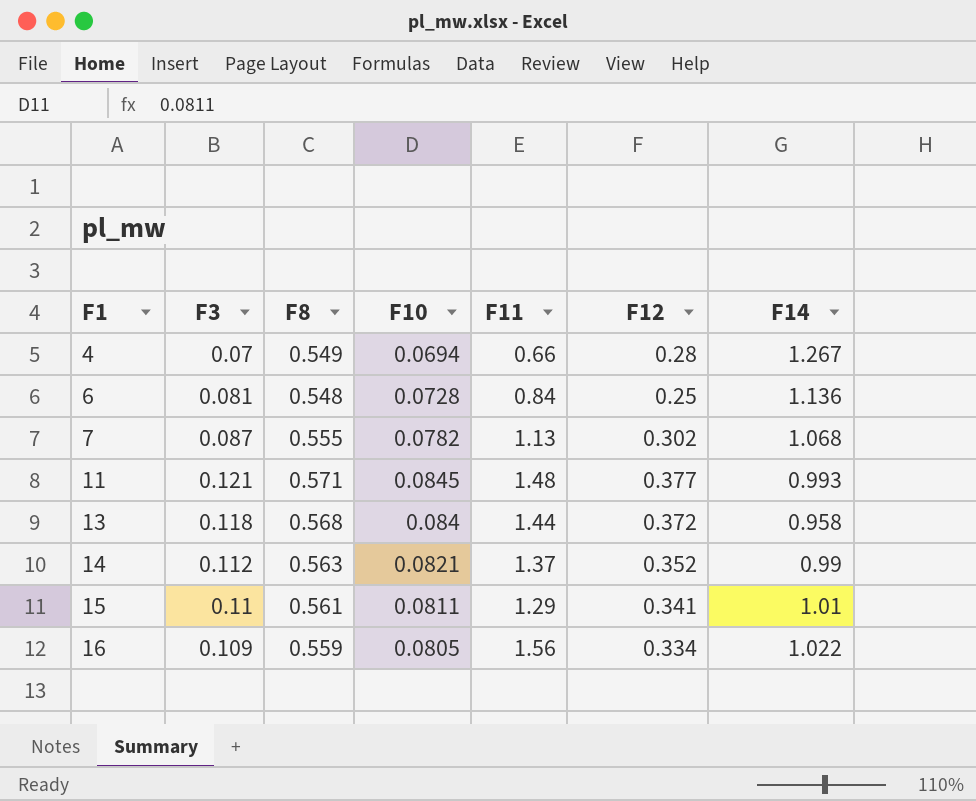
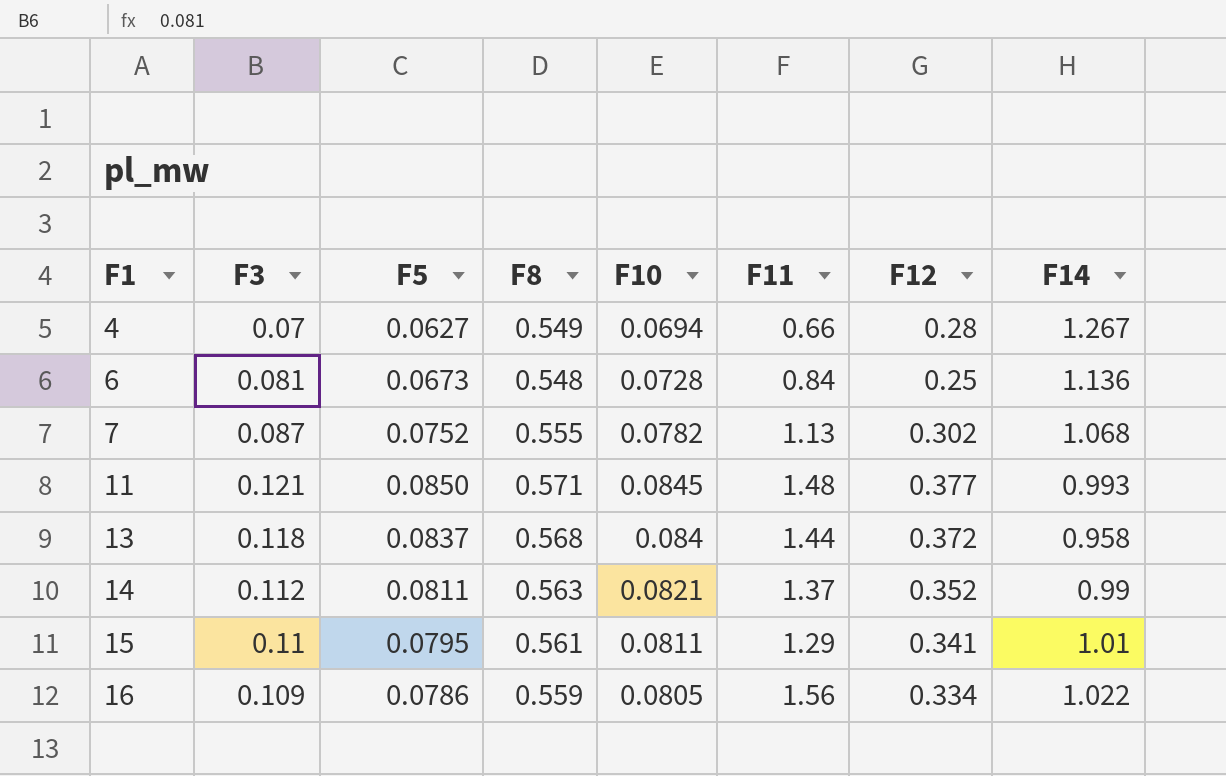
column F5 | position: none -> 3

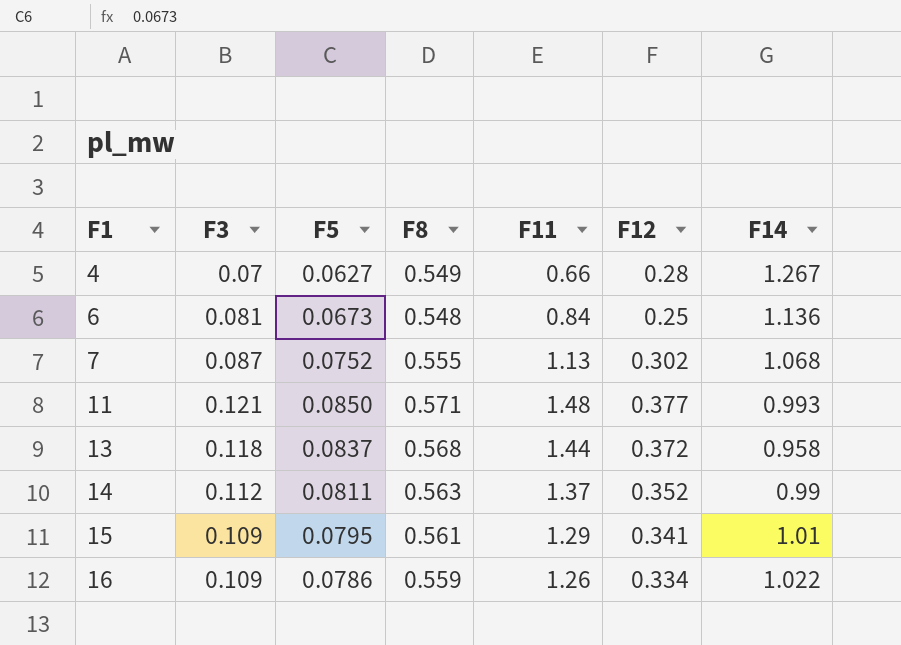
column F10 | position: 5 -> none
15 | F3: 0.11 -> 0.109
16 | F11: 1.56 -> 1.26

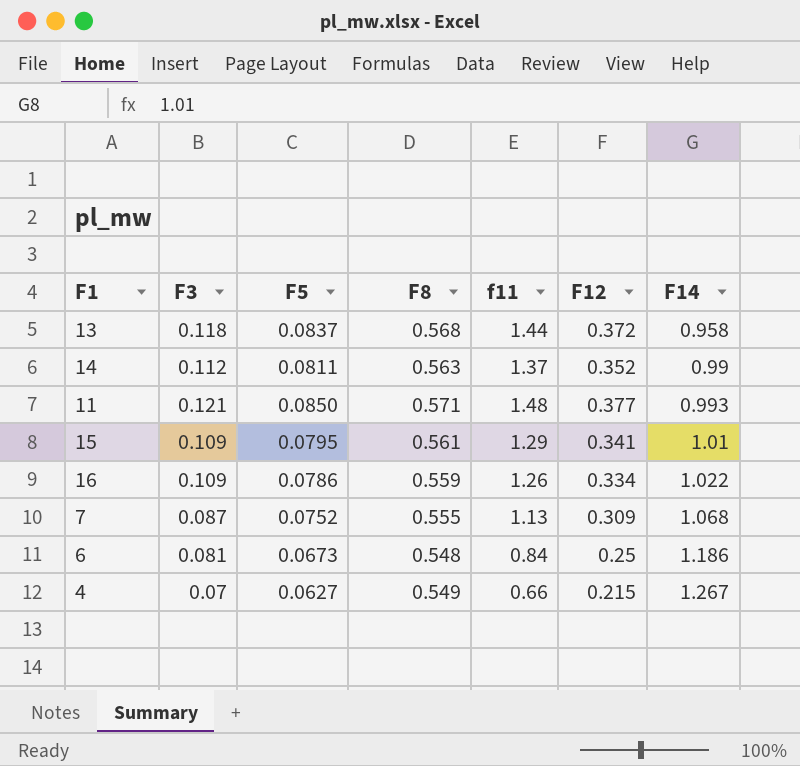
row order: F1 ascending -> F14 ascending
column name: F11 -> f11
7 | F12: 0.302 -> 0.309
6 | F14: 1.136 -> 1.186
4 | F12: 0.28 -> 0.215

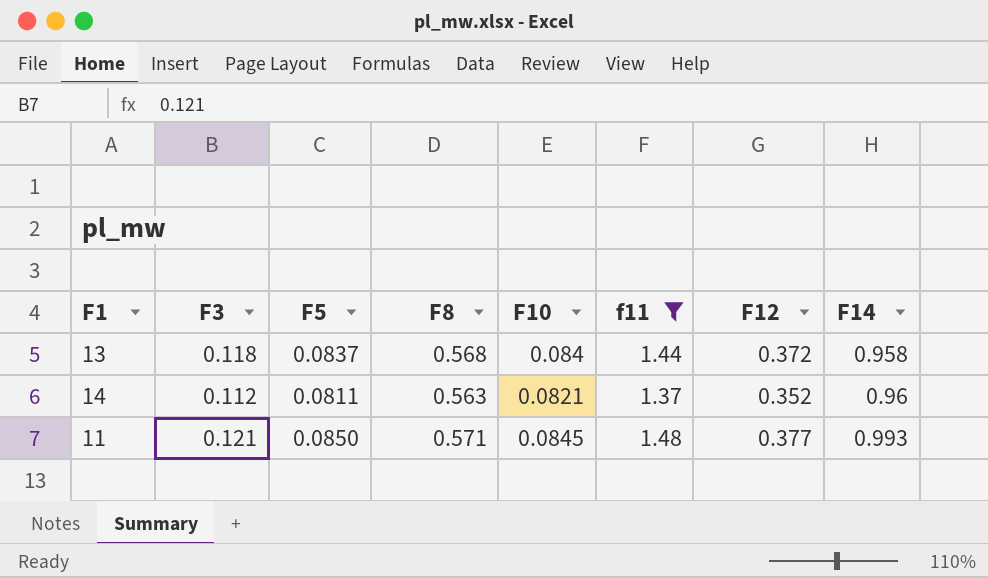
filter: none -> f11 >= 1.37
column F10 | position: none -> 5
14 | F14: 0.99 -> 0.96

